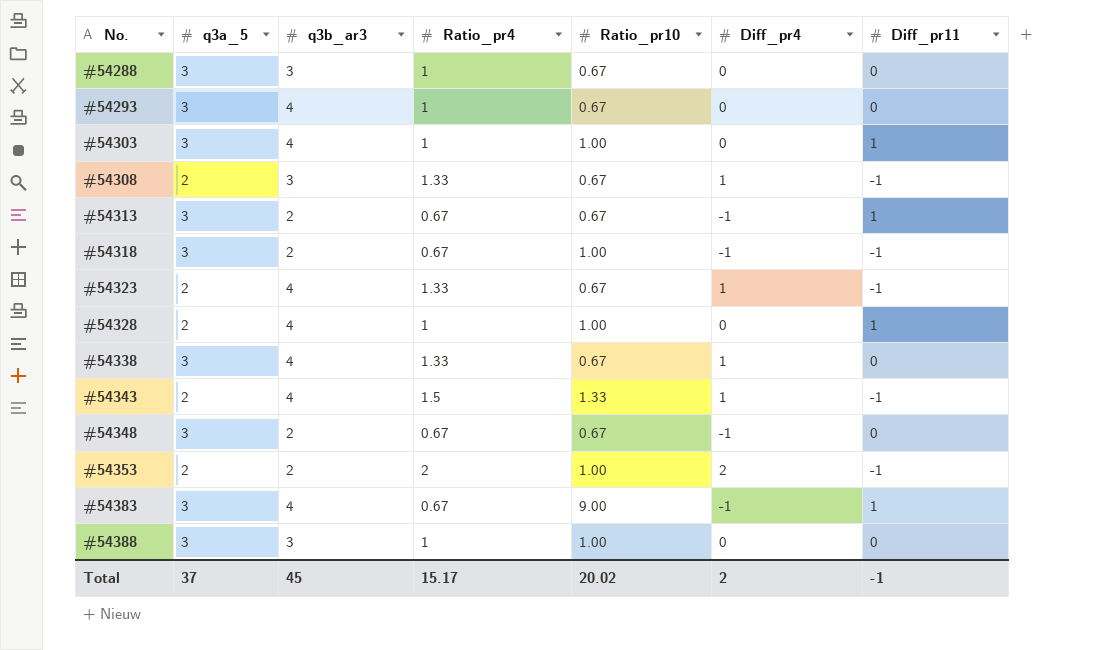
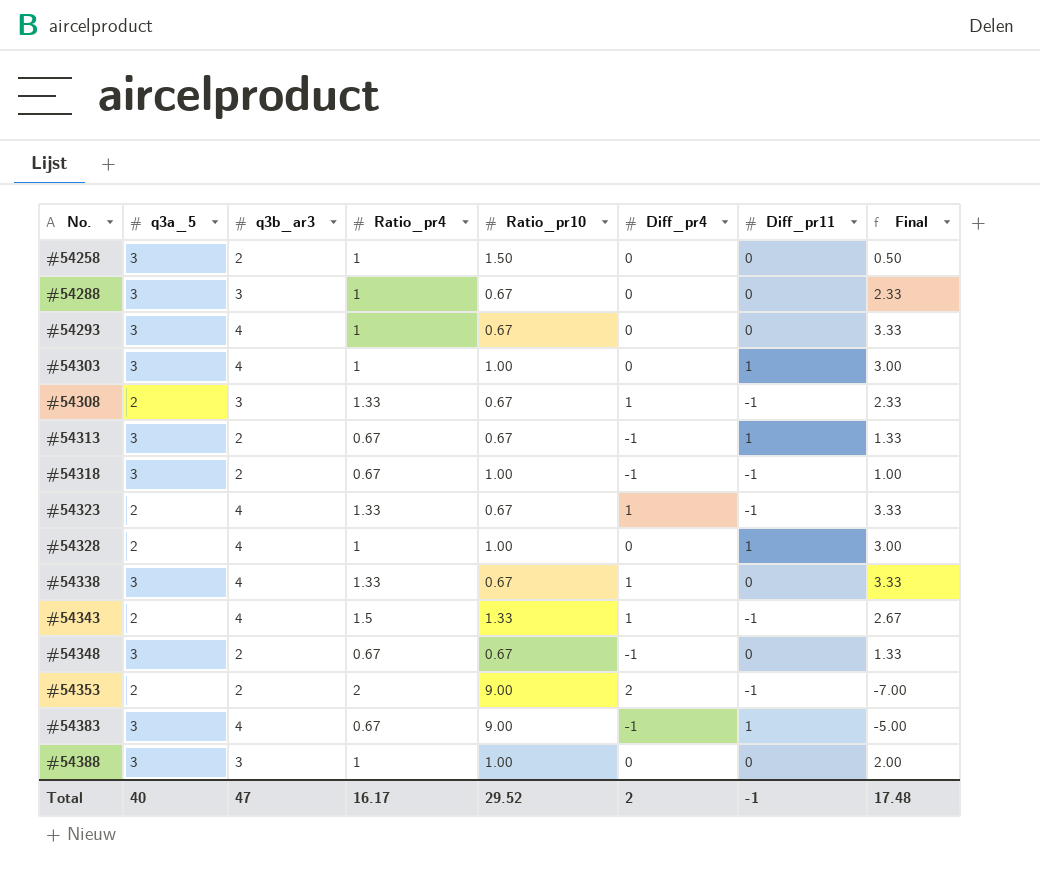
column Final | formula: none -> [q3b_ar3] - [Ratio_pr10]
row #54258: none -> 3 | 2 | 1 | 1.50 | 0 | 0 | 0.50
#54353 | Ratio_pr10: 1.00 -> 9.00
Total | q3a_5: 37 -> 40
Total | q3b_ar3: 45 -> 47
Total | Ratio_pr4: 15.17 -> 16.17
Total | Ratio_pr10: 20.02 -> 29.52

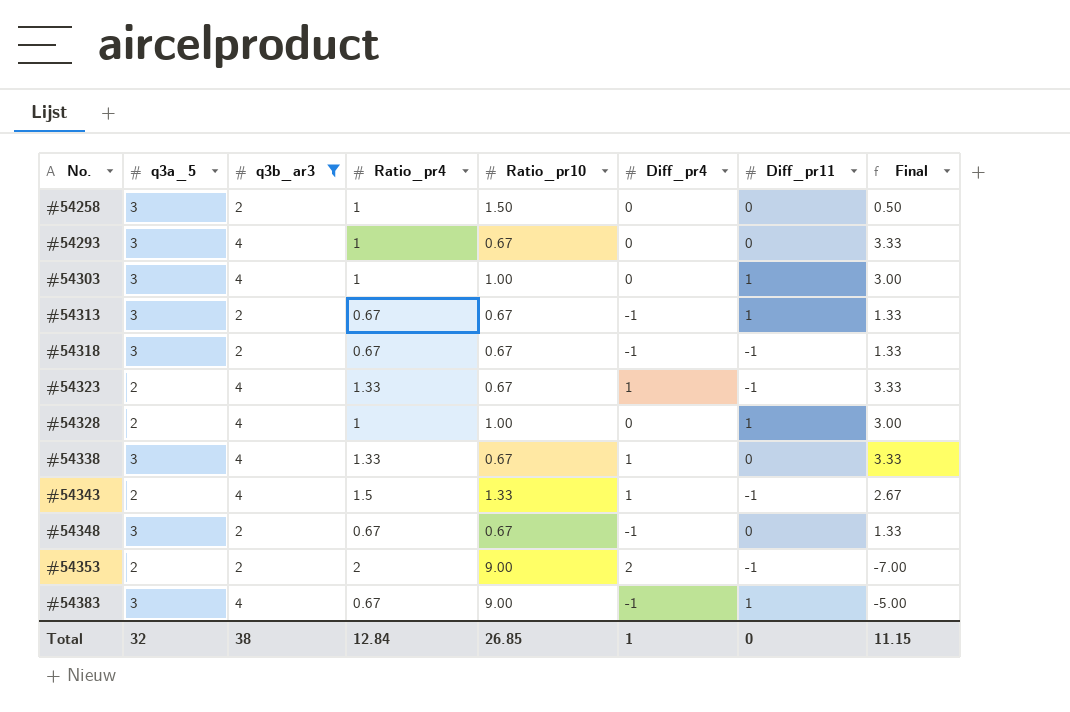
filter: none -> q3b_ar3 != 3
#54318 | Ratio_pr10: 1.00 -> 0.67
#54318 | Final: 1.00 -> 1.33
Total | q3a_5: 40 -> 32
Total | q3b_ar3: 47 -> 38
Total | Ratio_pr4: 16.17 -> 12.84
Total | Ratio_pr10: 29.52 -> 26.85
Total | Diff_pr4: 2 -> 1
Total | Diff_pr11: -1 -> 0
Total | Final: 17.48 -> 11.15

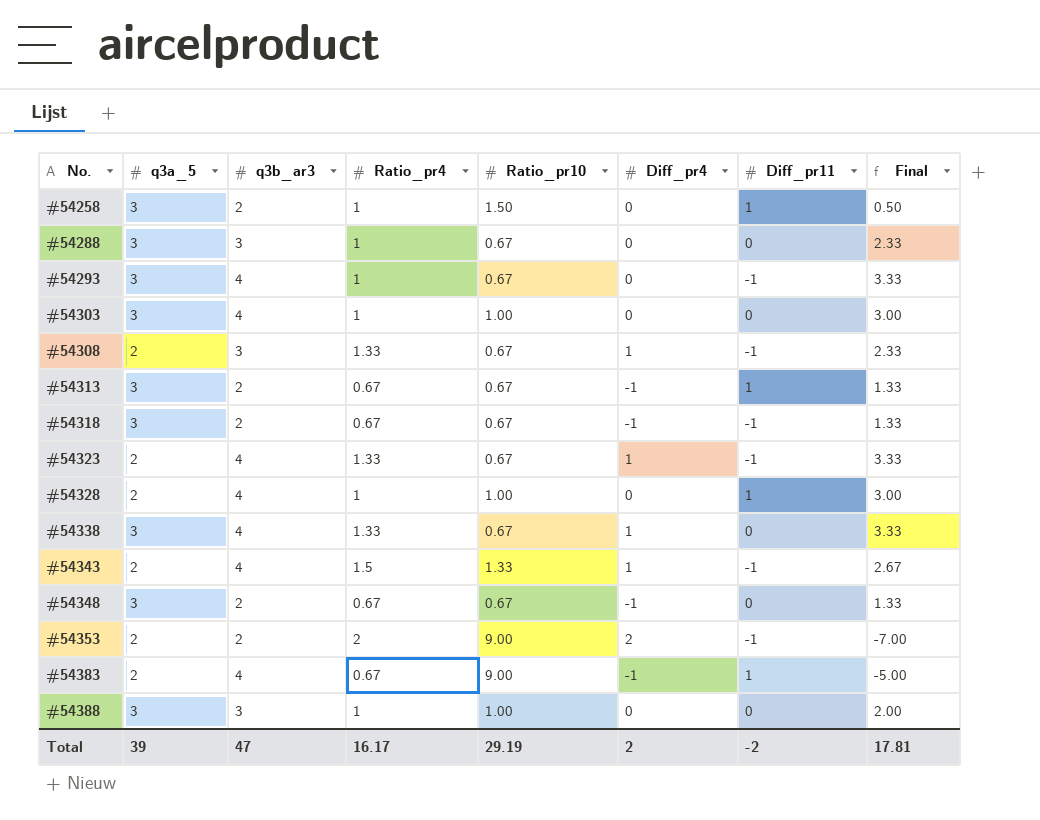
filter: q3b_ar3 != 3 -> none
#54258 | Diff_pr11: 0 -> 1
#54293 | Diff_pr11: 0 -> -1
#54303 | Diff_pr11: 1 -> 0
#54383 | q3a_5: 3 -> 2
Total | q3a_5: 32 -> 39
Total | q3b_ar3: 38 -> 47
Total | Ratio_pr4: 12.84 -> 16.17
Total | Ratio_pr10: 26.85 -> 29.19
Total | Diff_pr4: 1 -> 2
Total | Diff_pr11: 0 -> -2
Total | Final: 11.15 -> 17.81

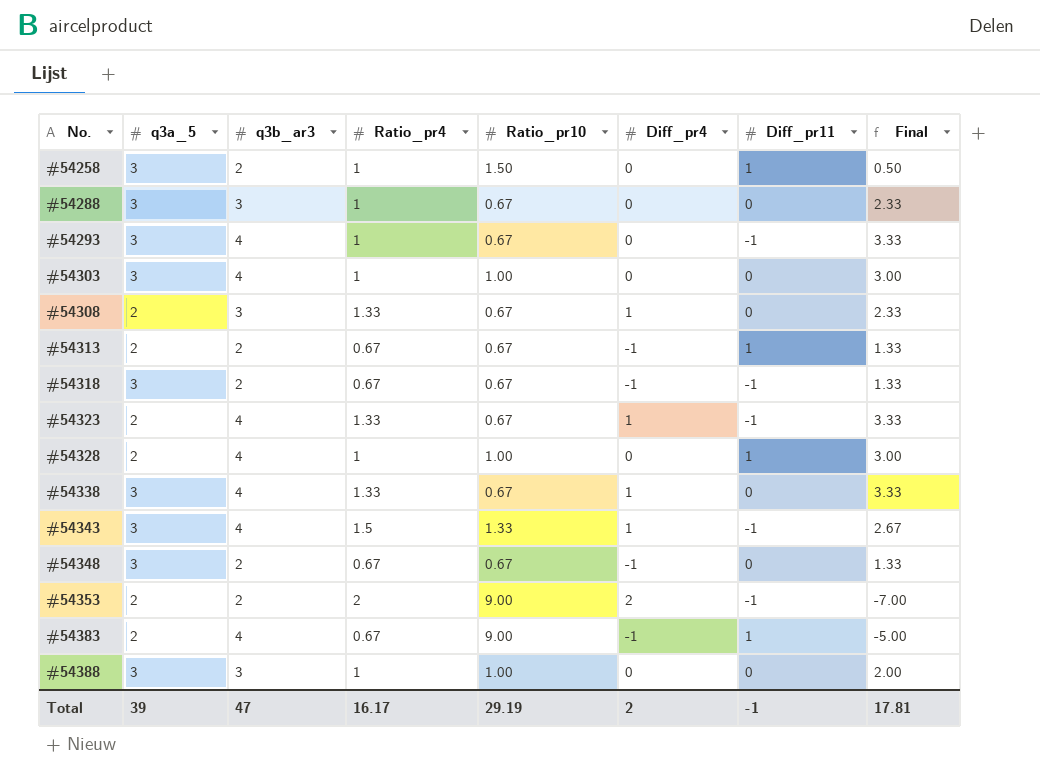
#54308 | Diff_pr11: -1 -> 0
#54313 | q3a_5: 3 -> 2
#54343 | q3a_5: 2 -> 3
Total | Diff_pr11: -2 -> -1

